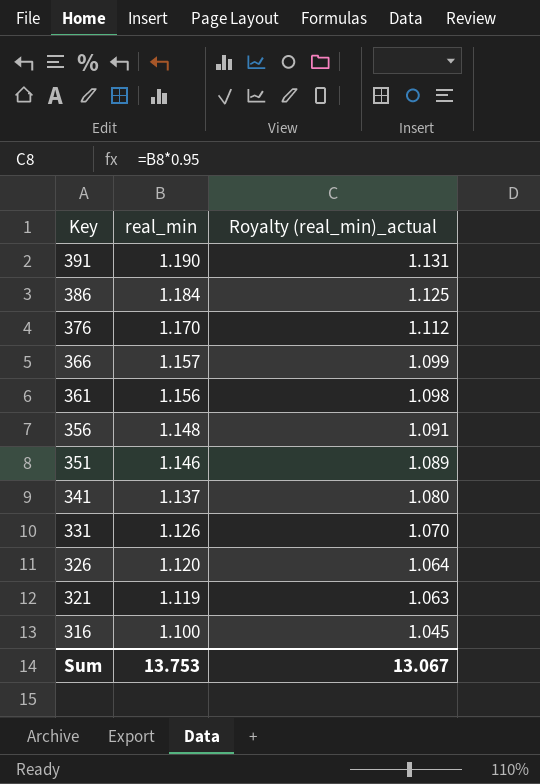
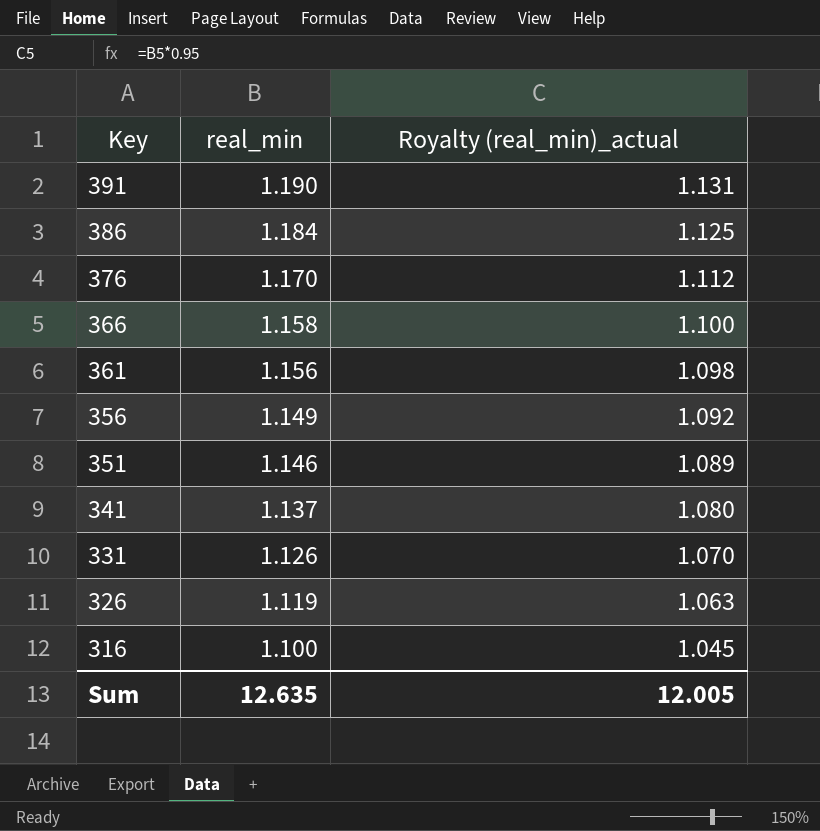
row 321: 1.119 | 1.063 -> none
366 | real_min: 1.157 -> 1.158
366 | Royalty (real_min)_actual: 1.099 -> 1.100
356 | real_min: 1.148 -> 1.149
356 | Royalty (real_min)_actual: 1.091 -> 1.092
326 | real_min: 1.120 -> 1.119
326 | Royalty (real_min)_actual: 1.064 -> 1.063
Sum | real_min: 13.753 -> 12.635
Sum | Royalty (real_min)_actual: 13.067 -> 12.005

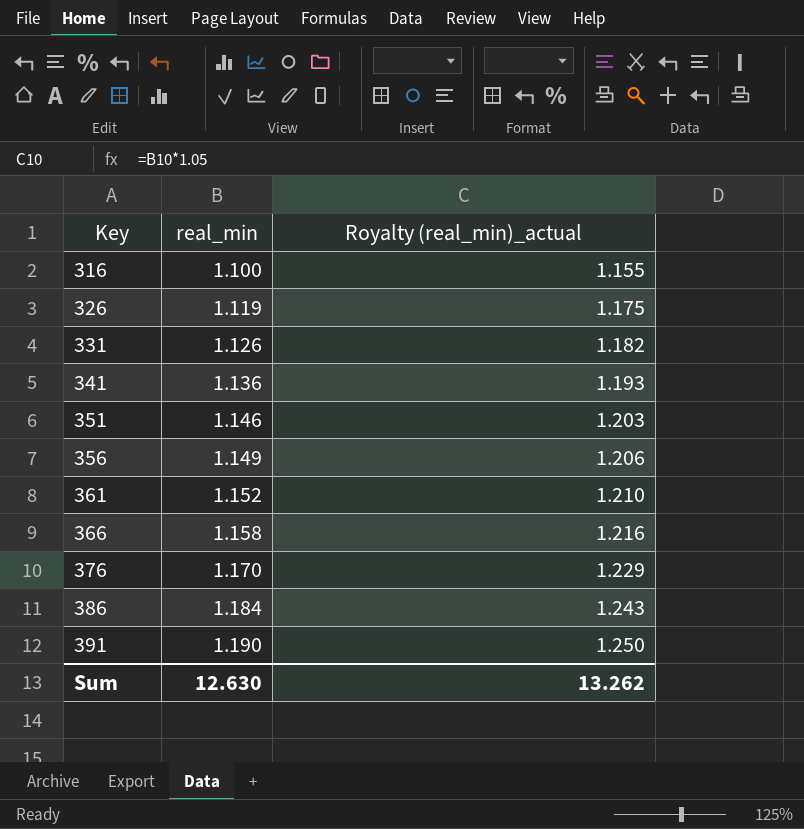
row order: Key descending -> Key ascending
column Royalty (real_min)_actual | formula: [real_min] * 0.95 -> [real_min] * 1.05
341 | real_min: 1.137 -> 1.136
361 | real_min: 1.156 -> 1.152
Sum | real_min: 12.635 -> 12.630
Sum | Royalty (real_min)_actual: 12.005 -> 13.262

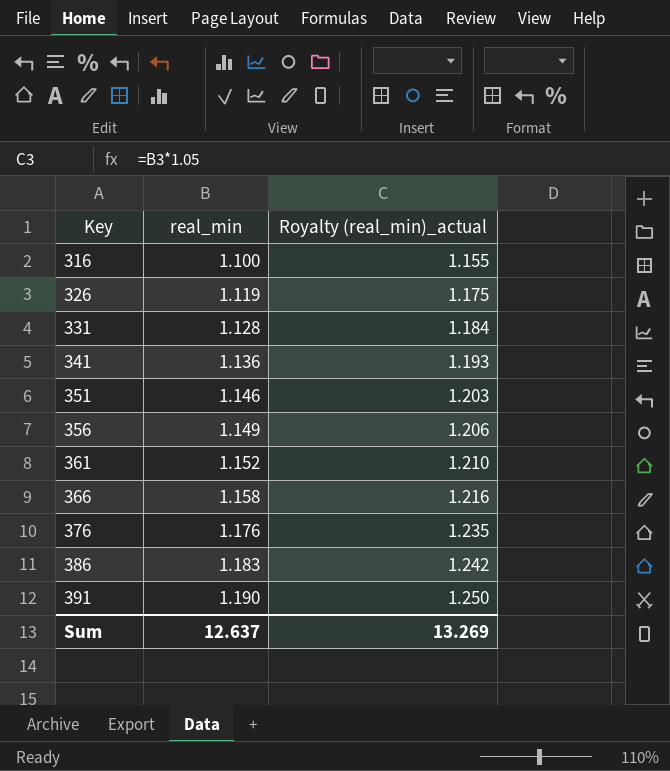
331 | real_min: 1.126 -> 1.128
331 | Royalty (real_min)_actual: 1.182 -> 1.184
376 | real_min: 1.170 -> 1.176
376 | Royalty (real_min)_actual: 1.229 -> 1.235
386 | real_min: 1.184 -> 1.183
386 | Royalty (real_min)_actual: 1.243 -> 1.242
Sum | real_min: 12.630 -> 12.637
Sum | Royalty (real_min)_actual: 13.262 -> 13.269

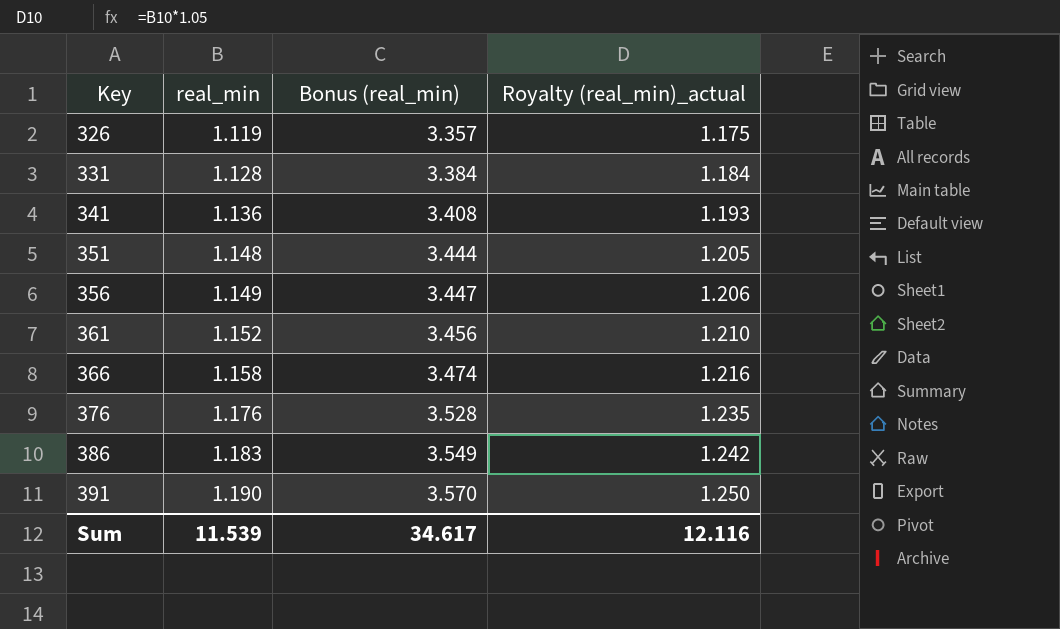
column Bonus (real_min) | formula: none -> [real_min] * 3
row 316: 1.100 | 1.155 -> none
351 | real_min: 1.146 -> 1.148
351 | Royalty (real_min)_actual: 1.203 -> 1.205
Sum | real_min: 12.637 -> 11.539
Sum | Royalty (real_min)_actual: 13.269 -> 12.116

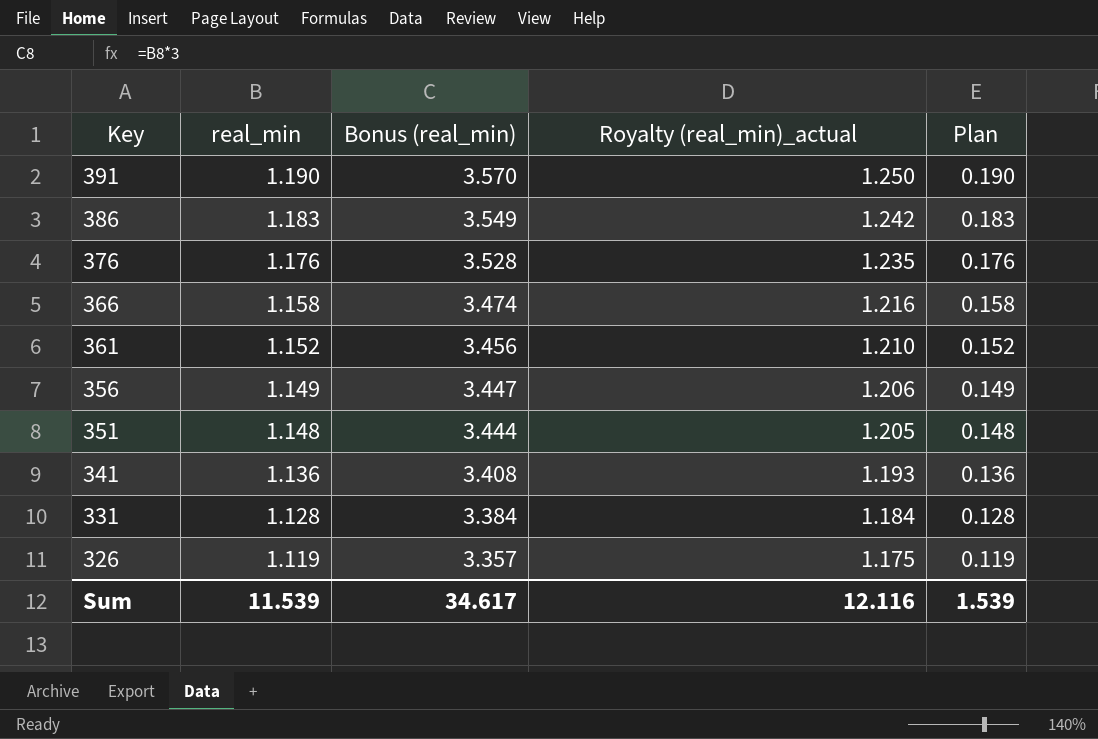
row order: Key ascending -> Key descending
column Plan | formula: none -> [real_min] - 1

